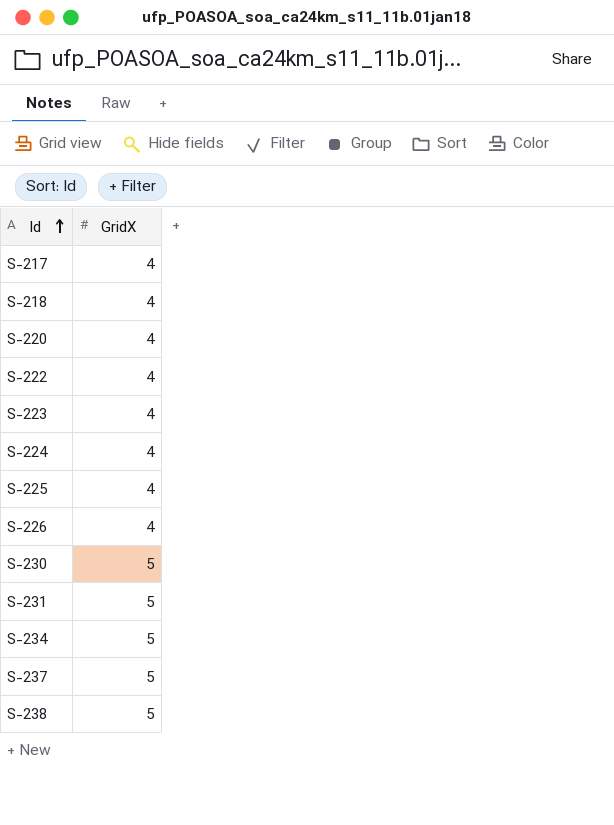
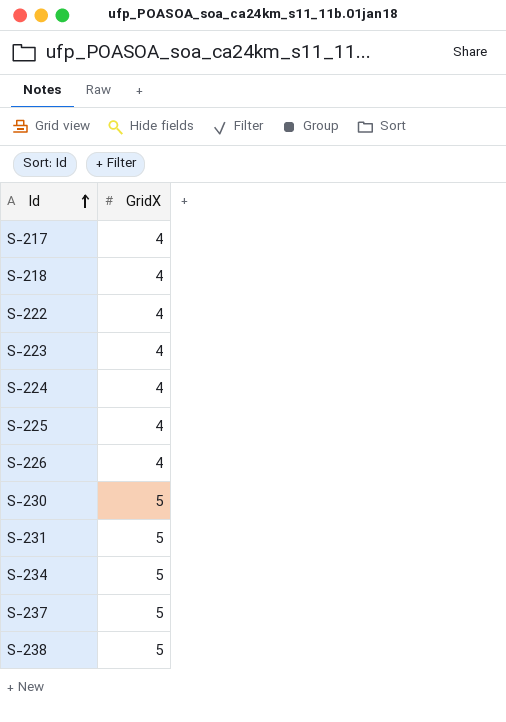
row S-220: 4 -> none

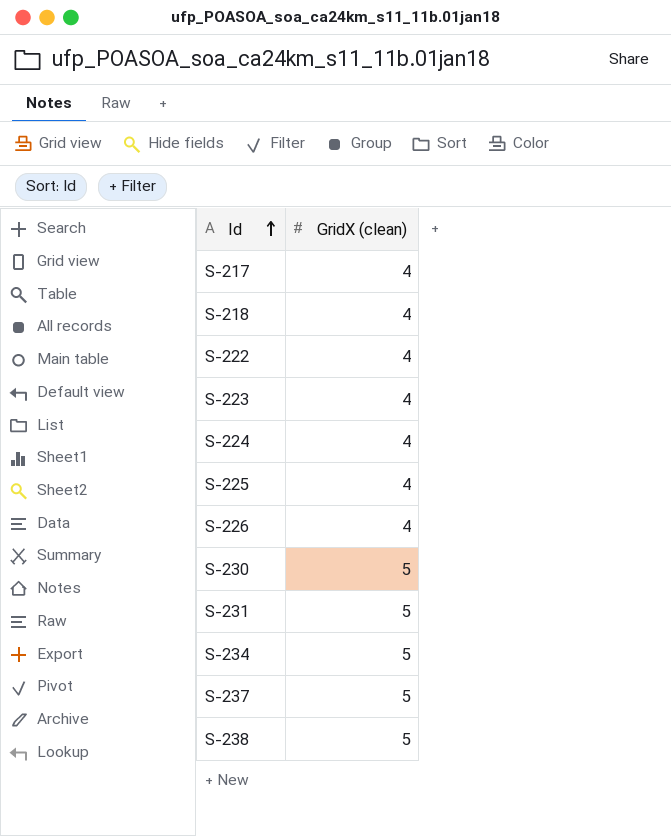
column name: GridX -> GridX (clean)

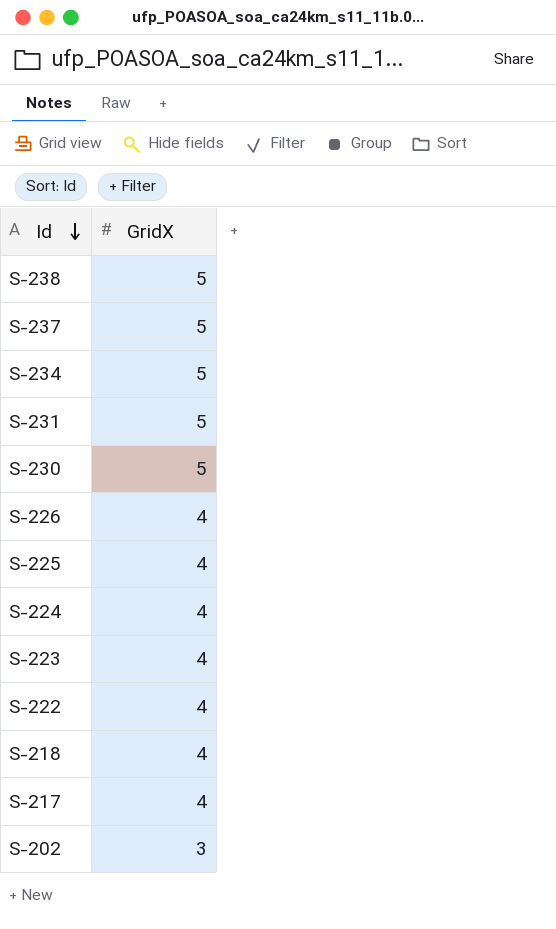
row order: Id ascending -> Id descending
column name: GridX (clean) -> GridX
row S-202: none -> 3

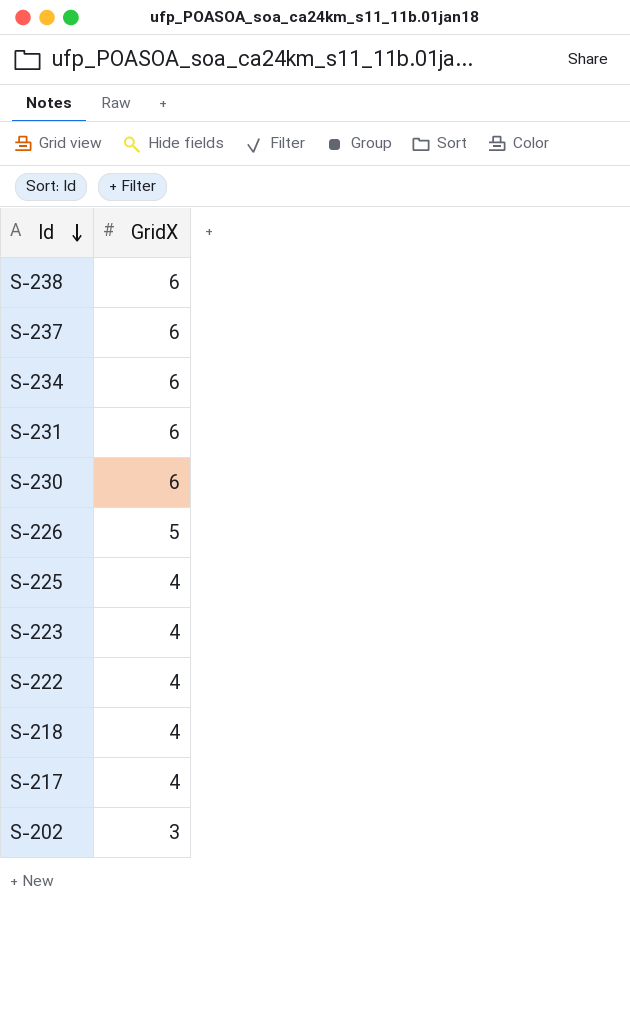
row S-224: 4 -> none
S-238 | GridX: 5 -> 6
S-237 | GridX: 5 -> 6
S-234 | GridX: 5 -> 6
S-231 | GridX: 5 -> 6
S-230 | GridX: 5 -> 6
S-226 | GridX: 4 -> 5

